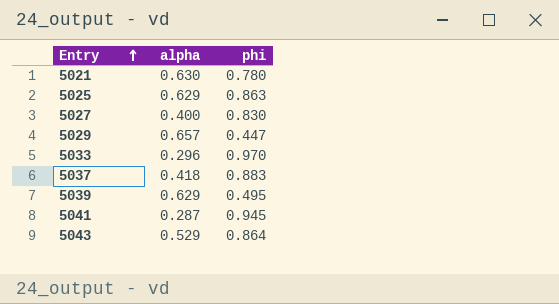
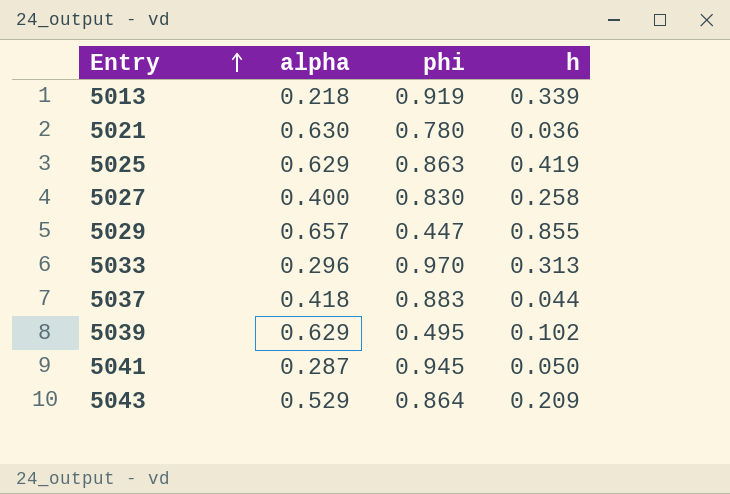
column h | position: none -> 4
row 5013: none -> 0.218 | 0.919 | 0.339

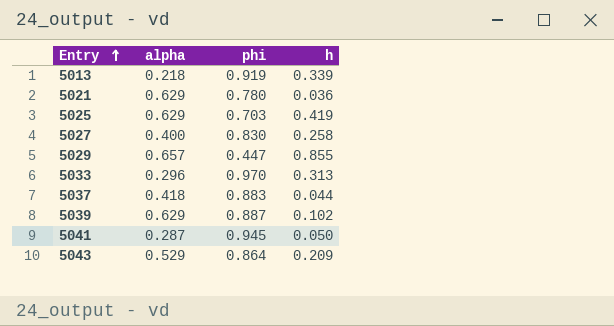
5021 | alpha: 0.630 -> 0.629
5025 | phi: 0.863 -> 0.703
5039 | phi: 0.495 -> 0.887

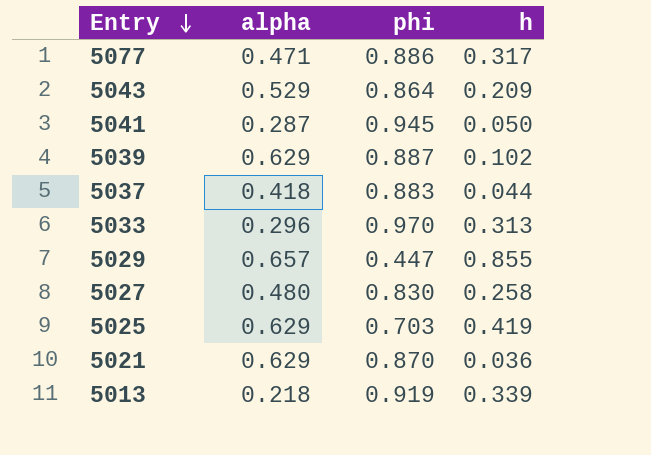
row order: Entry ascending -> Entry descending
row 5077: none -> 0.471 | 0.886 | 0.317
5027 | alpha: 0.400 -> 0.480
5021 | phi: 0.780 -> 0.870

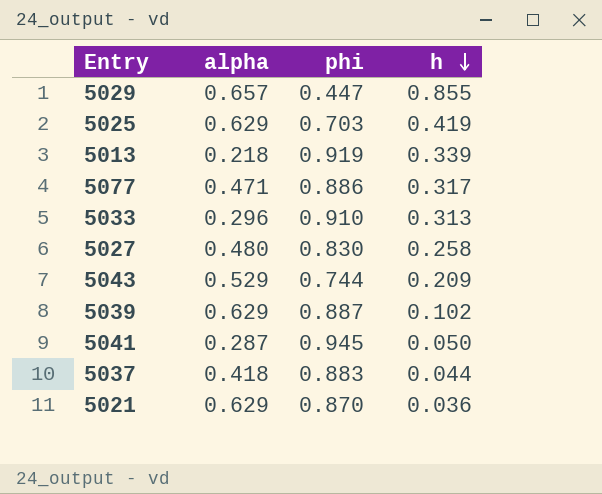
row order: Entry descending -> h descending
5033 | phi: 0.970 -> 0.910
5043 | phi: 0.864 -> 0.744

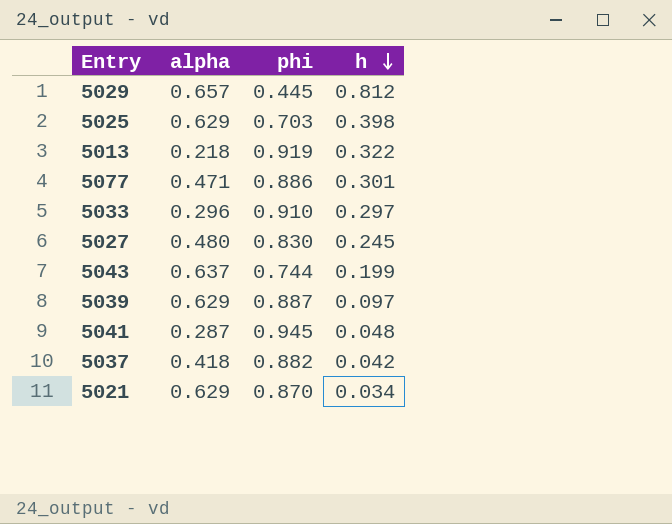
5029 | phi: 0.447 -> 0.445
5029 | h: 0.855 -> 0.812
5025 | h: 0.419 -> 0.398
5013 | h: 0.339 -> 0.322
5077 | h: 0.317 -> 0.301
5033 | h: 0.313 -> 0.297
5027 | h: 0.258 -> 0.245
5043 | alpha: 0.529 -> 0.637
5043 | h: 0.209 -> 0.199
5039 | h: 0.102 -> 0.097
5041 | h: 0.050 -> 0.048
5037 | phi: 0.883 -> 0.882
5037 | h: 0.044 -> 0.042
5021 | h: 0.036 -> 0.034

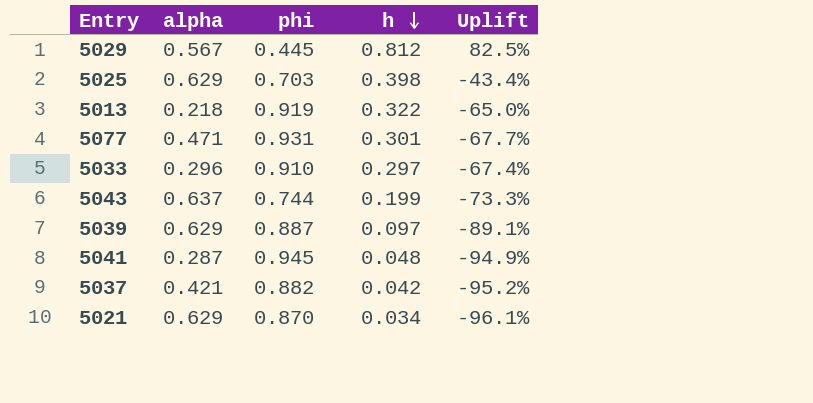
column Uplift | formula: none -> ([h] - [phi]) / [phi]
row 5027: 0.480 | 0.830 | 0.245 -> none
5029 | alpha: 0.657 -> 0.567
5077 | phi: 0.886 -> 0.931
5037 | alpha: 0.418 -> 0.421

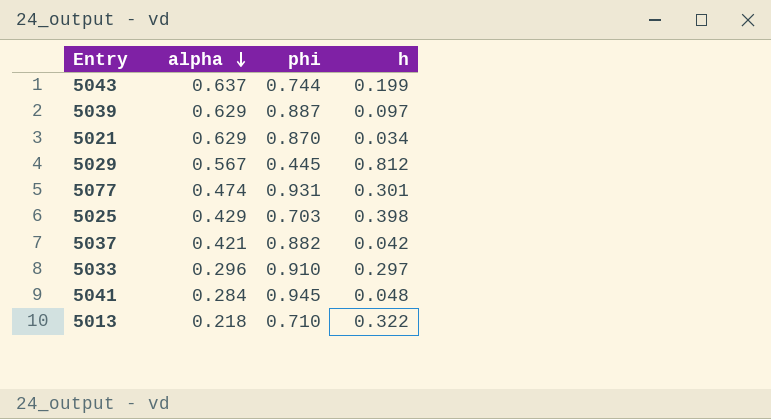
row order: h descending -> alpha descending
column Uplift | formula: ([h] - [phi]) / [phi] -> none
5077 | alpha: 0.471 -> 0.474
5025 | alpha: 0.629 -> 0.429
5041 | alpha: 0.287 -> 0.284
5013 | phi: 0.919 -> 0.710

